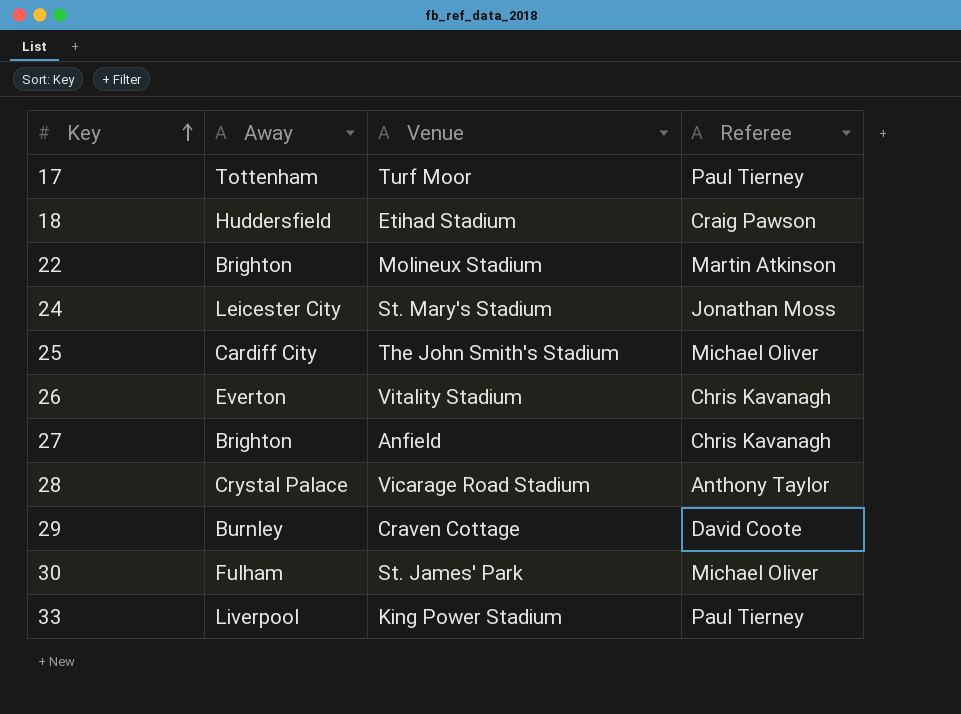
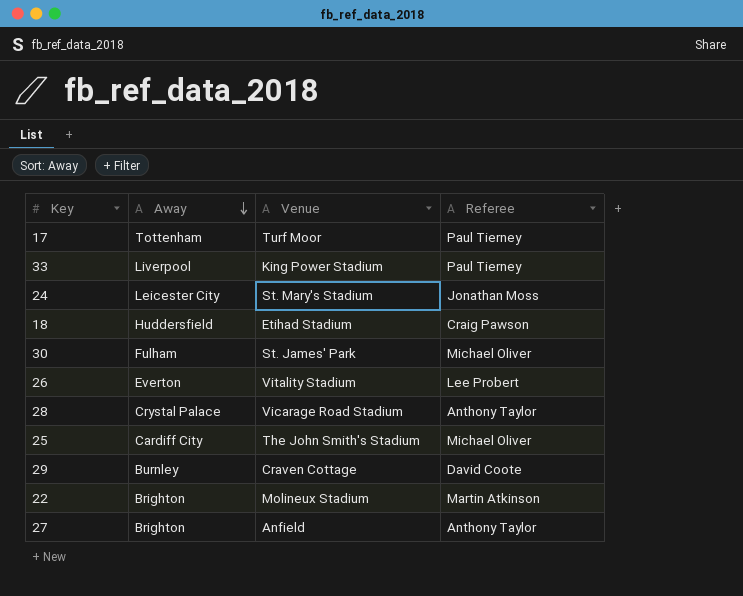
row order: Key ascending -> Away descending
26 | Referee: Chris Kavanagh -> Lee Probert
27 | Referee: Chris Kavanagh -> Anthony Taylor

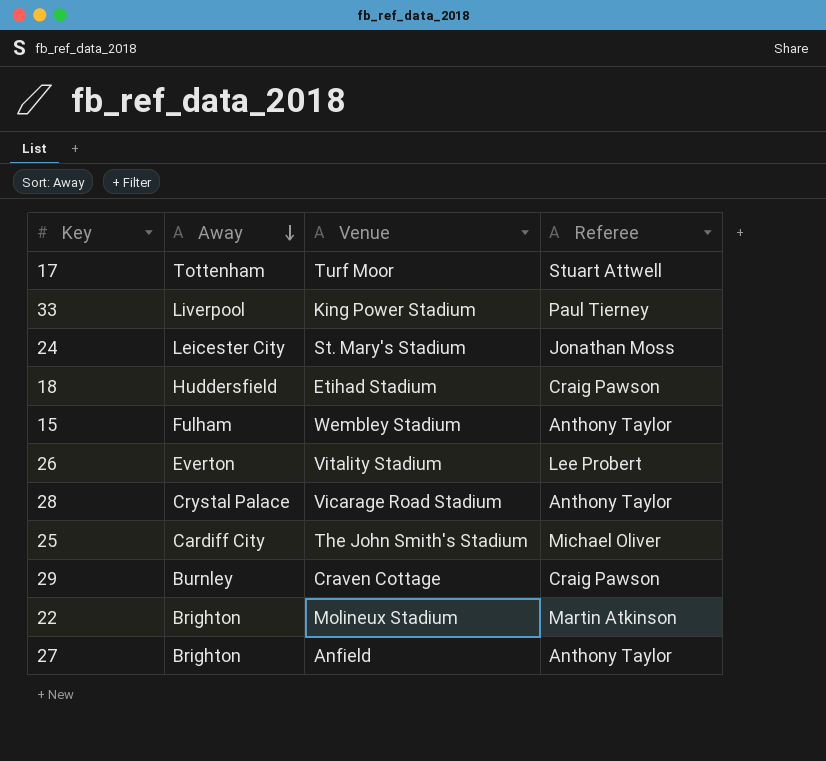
row 30: Fulham | St. James' Park | Michael Oliver -> none
17 | Referee: Paul Tierney -> Stuart Attwell
row 15: none -> Fulham | Wembley Stadium | Anthony Taylor
29 | Referee: David Coote -> Craig Pawson

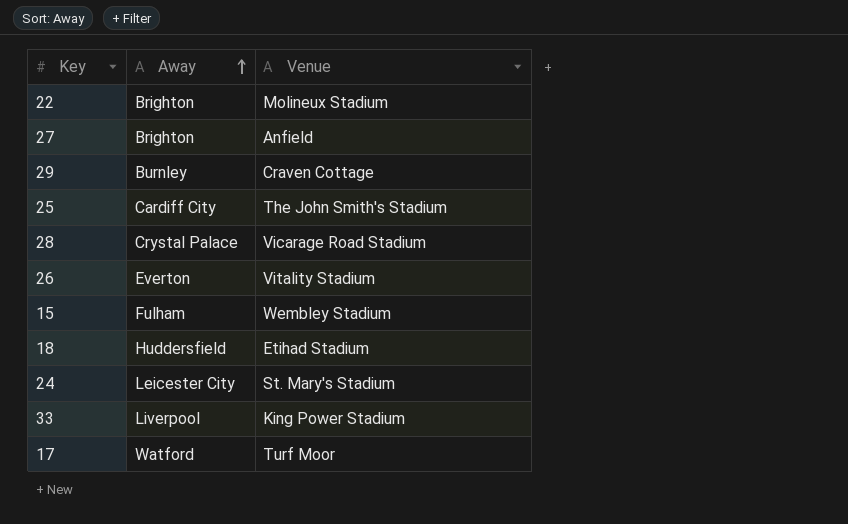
row order: Away descending -> Away ascending
column Referee | position: 4 -> none
17 | Away: Tottenham -> Watford

